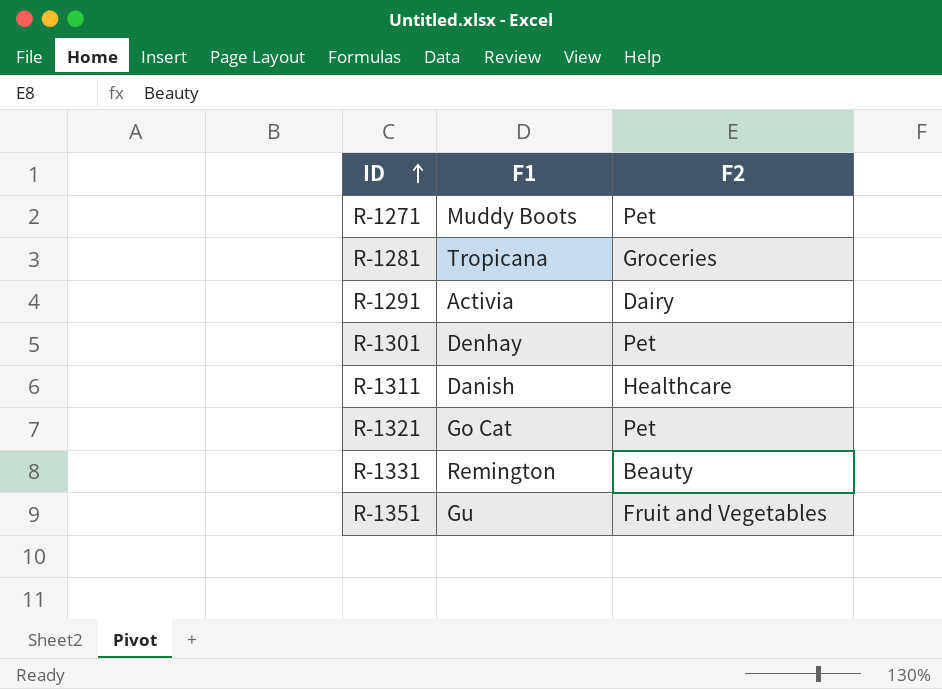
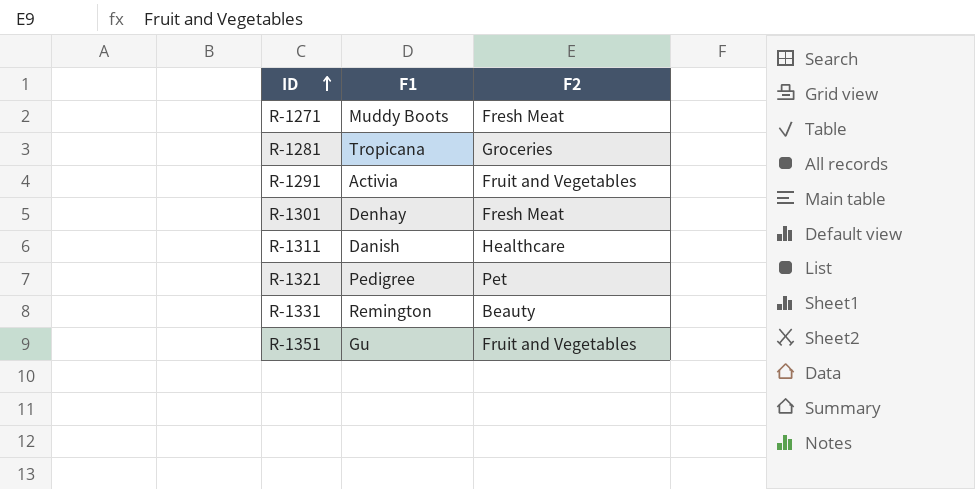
R-1271 | F2: Pet -> Fresh Meat
R-1291 | F2: Dairy -> Fruit and Vegetables
R-1301 | F2: Pet -> Fresh Meat
R-1321 | F1: Go Cat -> Pedigree

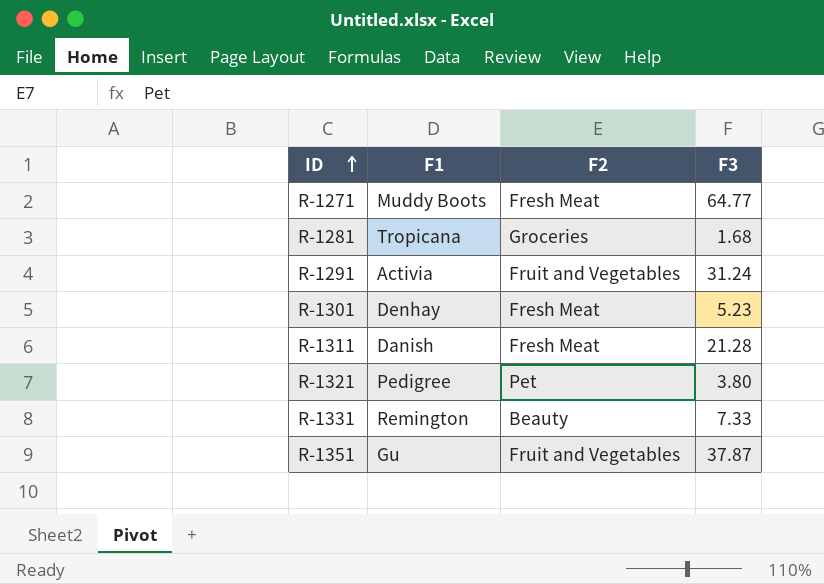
column F3 | position: none -> 4
R-1311 | F2: Healthcare -> Fresh Meat

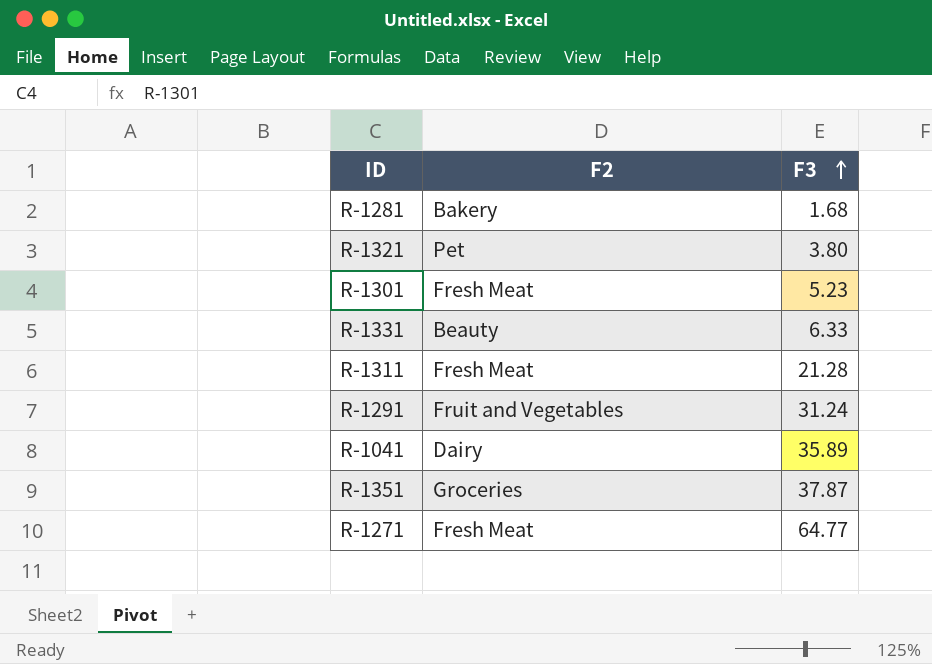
row order: ID ascending -> F3 ascending
column F1 | position: 2 -> none
R-1281 | F2: Groceries -> Bakery
R-1331 | F3: 7.33 -> 6.33
row R-1041: none -> Dairy | 35.89
R-1351 | F2: Fruit and Vegetables -> Groceries

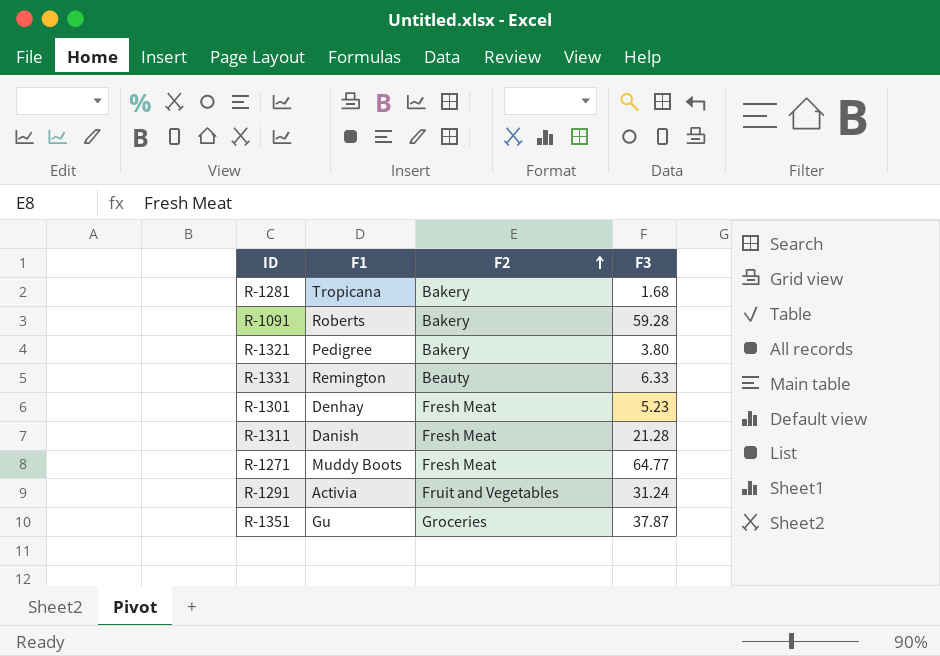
row order: F3 ascending -> F2 ascending
column F1 | position: none -> 2
row R-1041: Dairy | 35.89 -> none
row R-1091: none -> Roberts | Bakery | 59.28
R-1321 | F2: Pet -> Bakery

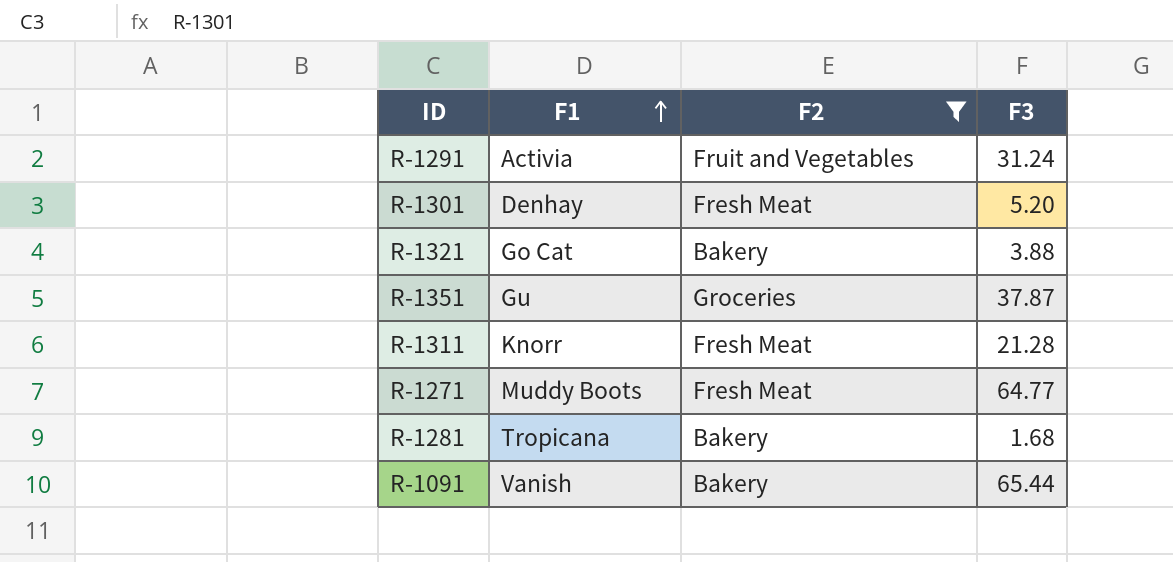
filter: none -> F2 != Beauty
row order: F2 ascending -> F1 ascending
R-1301 | F3: 5.23 -> 5.20
R-1321 | F1: Pedigree -> Go Cat
R-1321 | F3: 3.80 -> 3.88
R-1311 | F1: Danish -> Knorr
R-1091 | F1: Roberts -> Vanish
R-1091 | F3: 59.28 -> 65.44

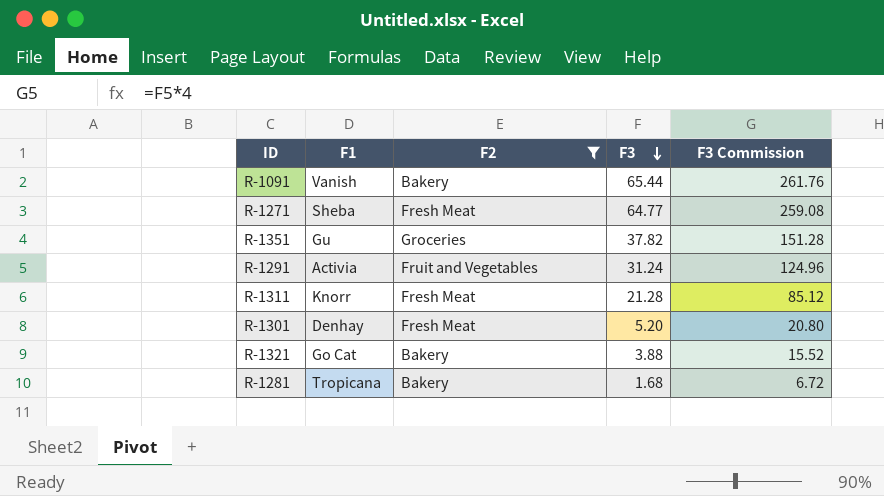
row order: F1 ascending -> F3 descending
column F3 Commission | formula: none -> [F3] * 4
R-1271 | F1: Muddy Boots -> Sheba
R-1351 | F3: 37.87 -> 37.82

